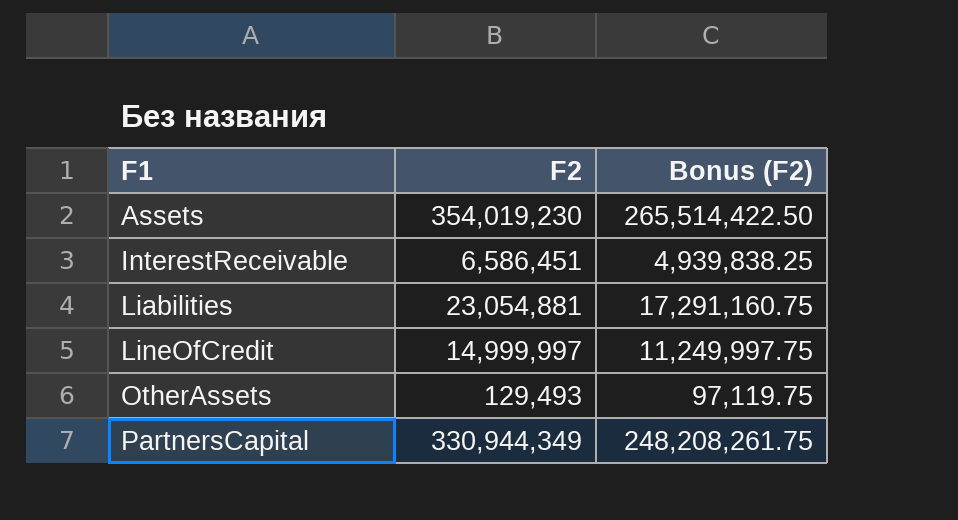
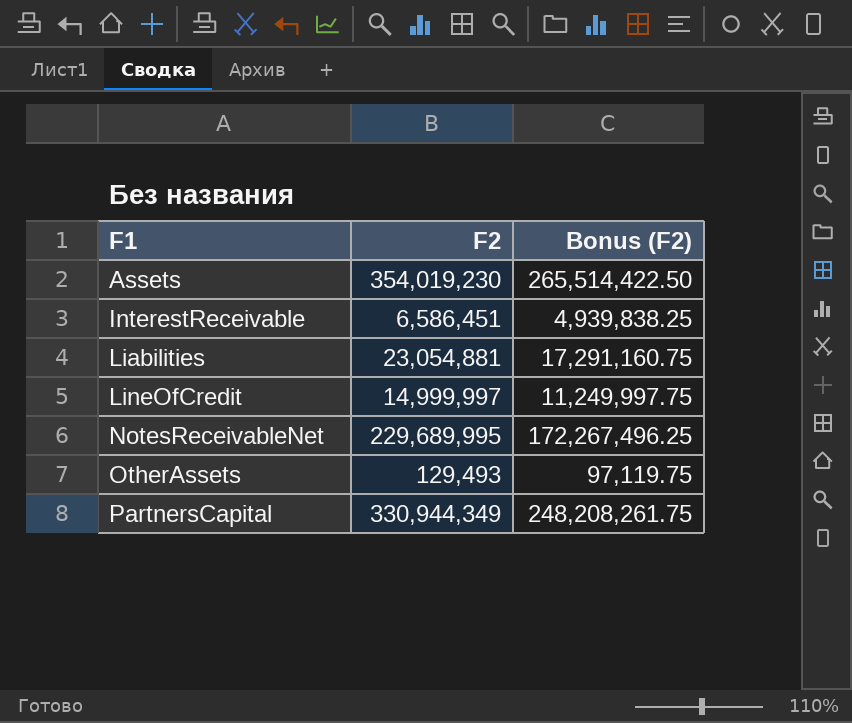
row NotesReceivableNet: none -> 229,689,995 | 172,267,496.25

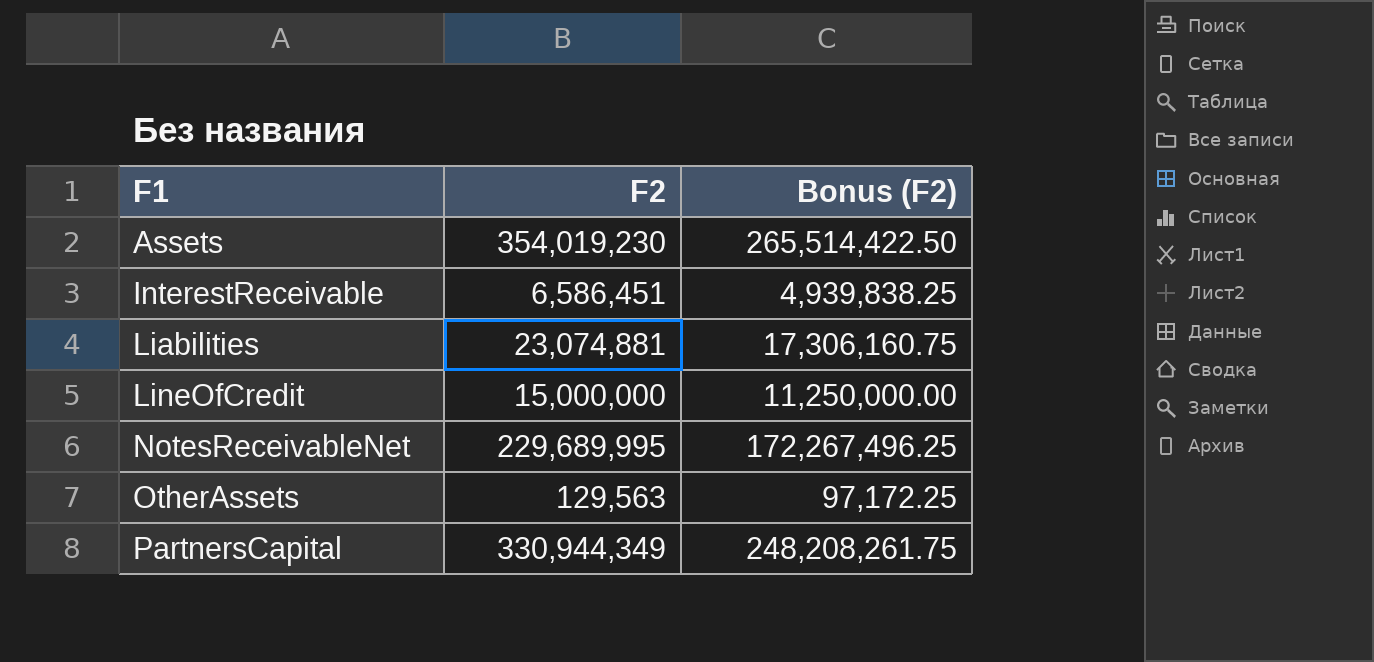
Liabilities | F2: 23,054,881 -> 23,074,881
Liabilities | Bonus (F2): 17,291,160.75 -> 17,306,160.75
LineOfCredit | F2: 14,999,997 -> 15,000,000
LineOfCredit | Bonus (F2): 11,249,997.75 -> 11,250,000.00
OtherAssets | F2: 129,493 -> 129,563
OtherAssets | Bonus (F2): 97,119.75 -> 97,172.25

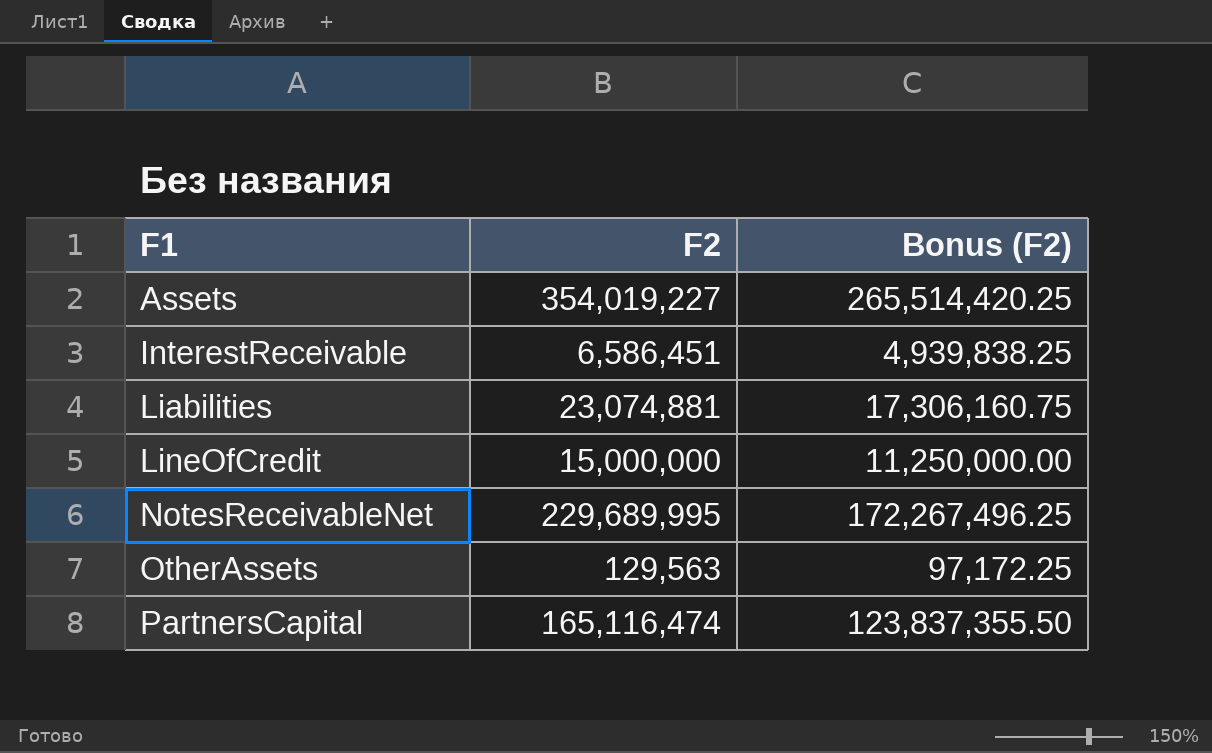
Assets | F2: 354,019,230 -> 354,019,227
Assets | Bonus (F2): 265,514,422.50 -> 265,514,420.25
PartnersCapital | F2: 330,944,349 -> 165,116,474
PartnersCapital | Bonus (F2): 248,208,261.75 -> 123,837,355.50

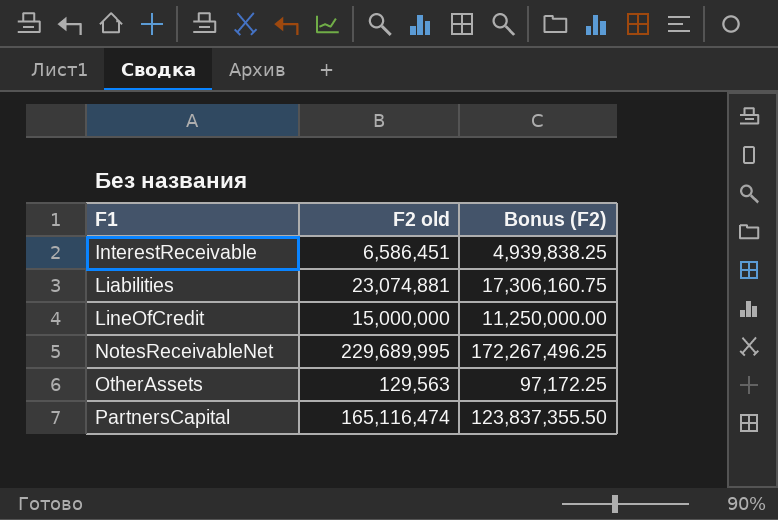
column name: F2 -> F2 old
row Assets: 354,019,227 | 265,514,420.25 -> none

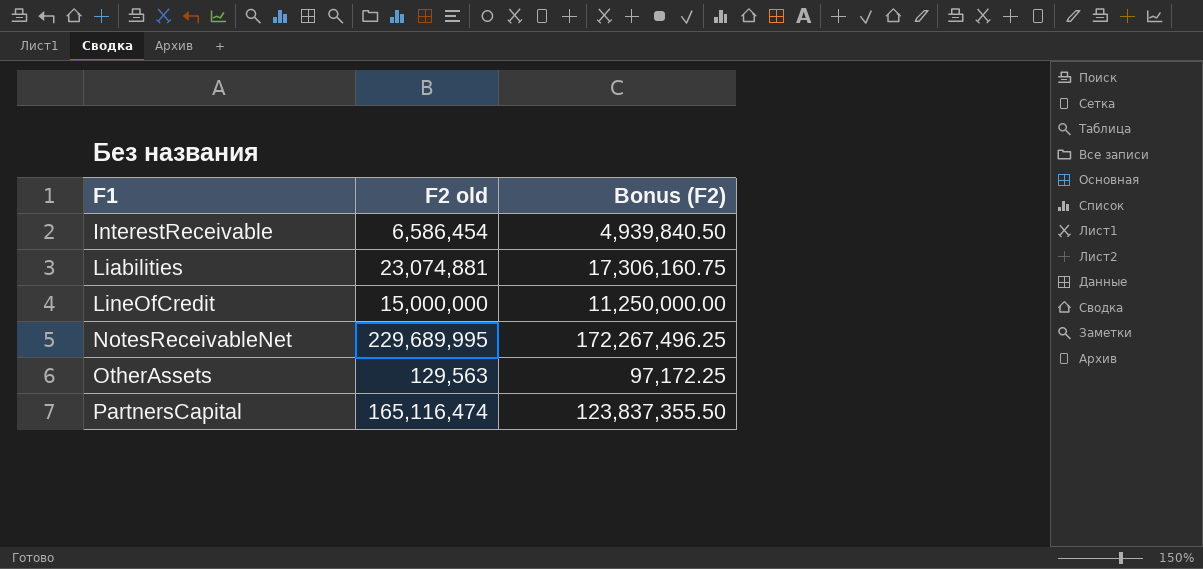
InterestReceivable | F2 old: 6,586,451 -> 6,586,454
InterestReceivable | Bonus (F2): 4,939,838.25 -> 4,939,840.50

